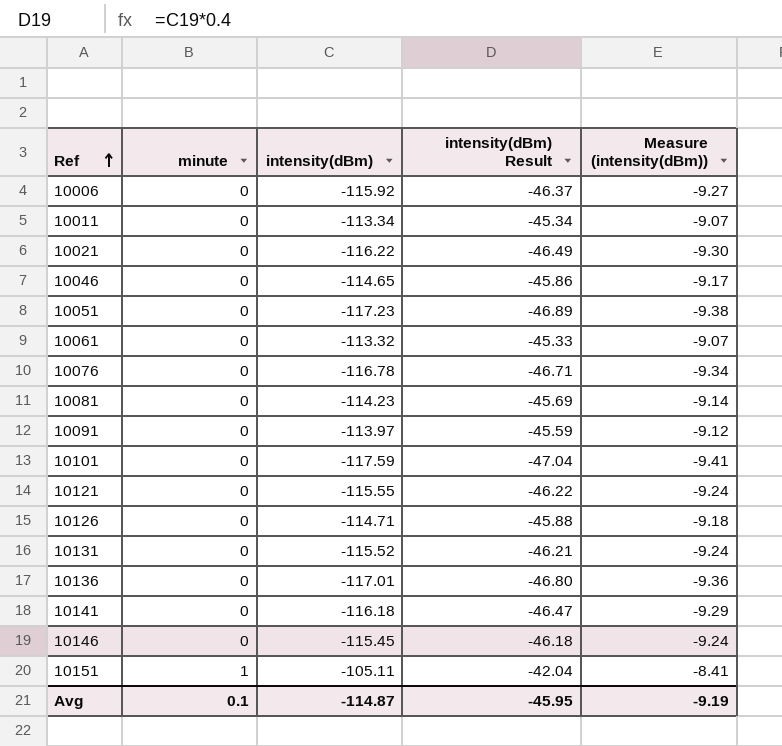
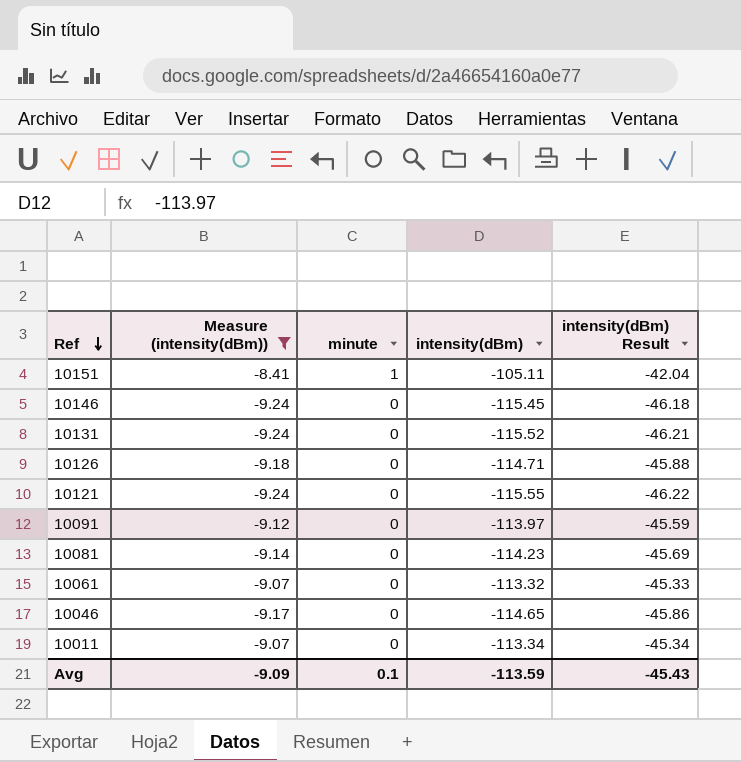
filter: none -> Measure (intensity(dBm)) >= -9.24
row order: Ref ascending -> Ref descending
column Measure (intensity(dBm)) | position: 5 -> 2
Avg | Measure (intensity(dBm)): -9.19 -> -9.09
Avg | intensity(dBm): -114.87 -> -113.59
Avg | intensity(dBm) Result: -45.95 -> -45.43

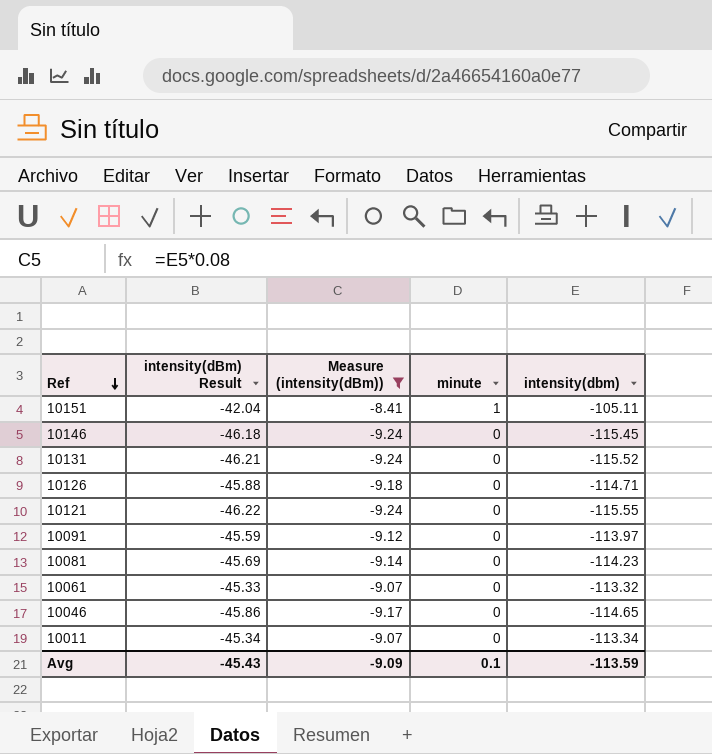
column intensity(dBm) Result | position: 5 -> 2
column name: intensity(dBm) -> intensity(dbm)

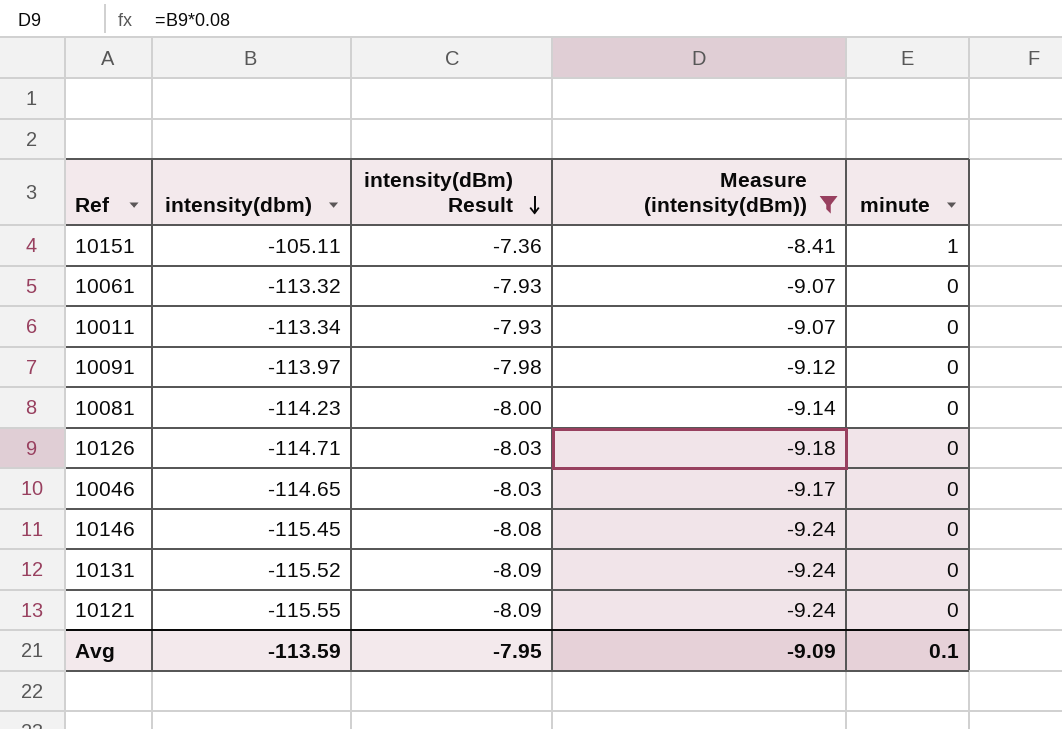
row order: Ref descending -> intensity(dBm) Result descending
column intensity(dbm) | position: 5 -> 2
column intensity(dBm) Result | formula: [intensity(dbm)] * 0.4 -> [intensity(dbm)] * 0.07
Avg | intensity(dBm) Result: -45.43 -> -7.95

